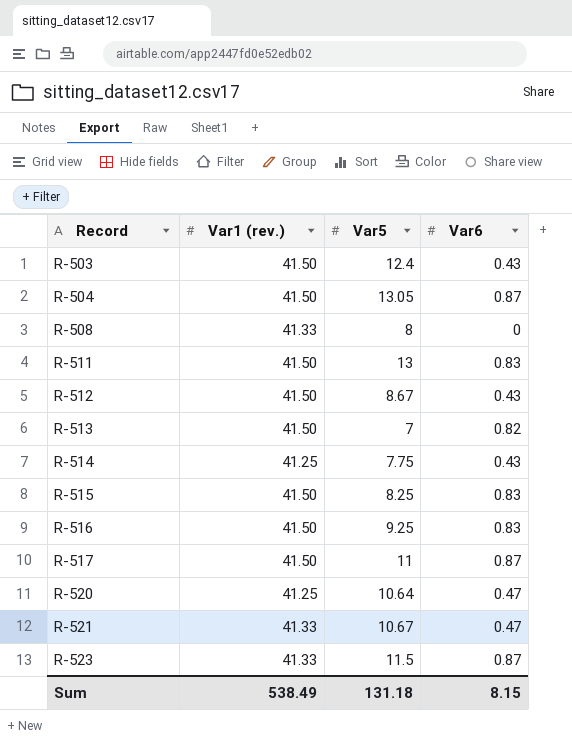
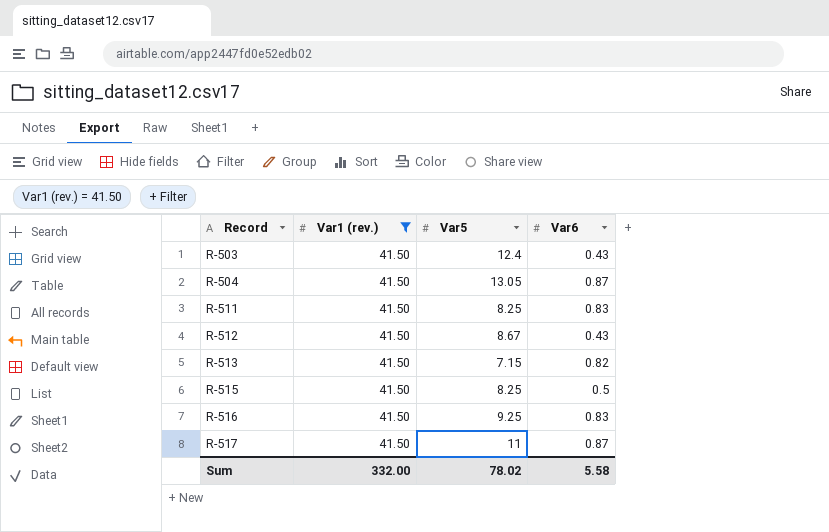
filter: none -> Var1 (rev.) = 41.50
R-511 | Var5: 13 -> 8.25
R-513 | Var5: 7 -> 7.15
R-515 | Var6: 0.83 -> 0.5
Sum | Var1 (rev.): 538.49 -> 332.00
Sum | Var5: 131.18 -> 78.02
Sum | Var6: 8.15 -> 5.58

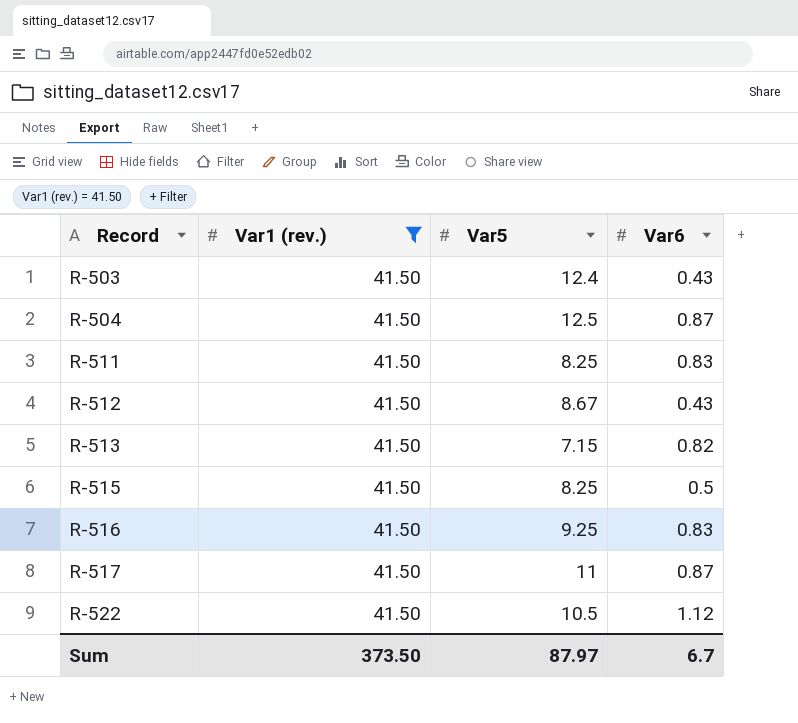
R-504 | Var5: 13.05 -> 12.5
row R-522: none -> 41.50 | 10.5 | 1.12
Sum | Var1 (rev.): 332.00 -> 373.50
Sum | Var5: 78.02 -> 87.97
Sum | Var6: 5.58 -> 6.7

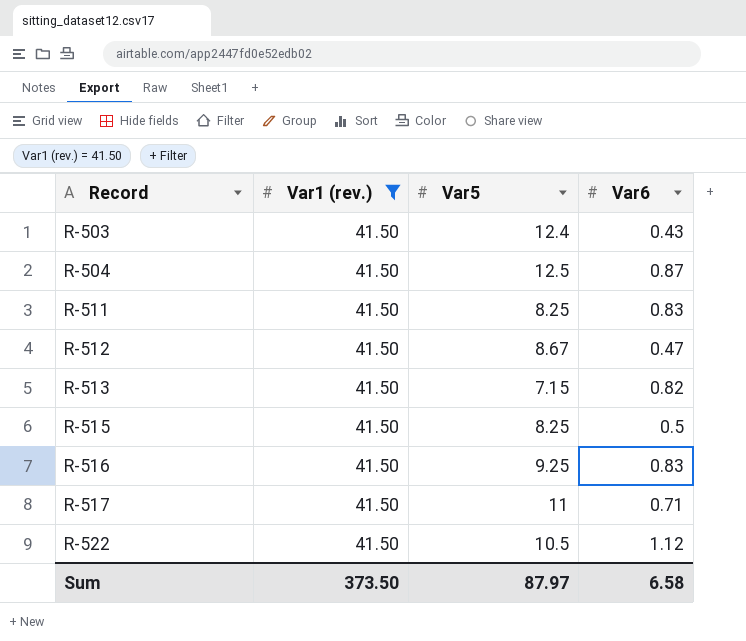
R-512 | Var6: 0.43 -> 0.47
R-517 | Var6: 0.87 -> 0.71
Sum | Var6: 6.7 -> 6.58

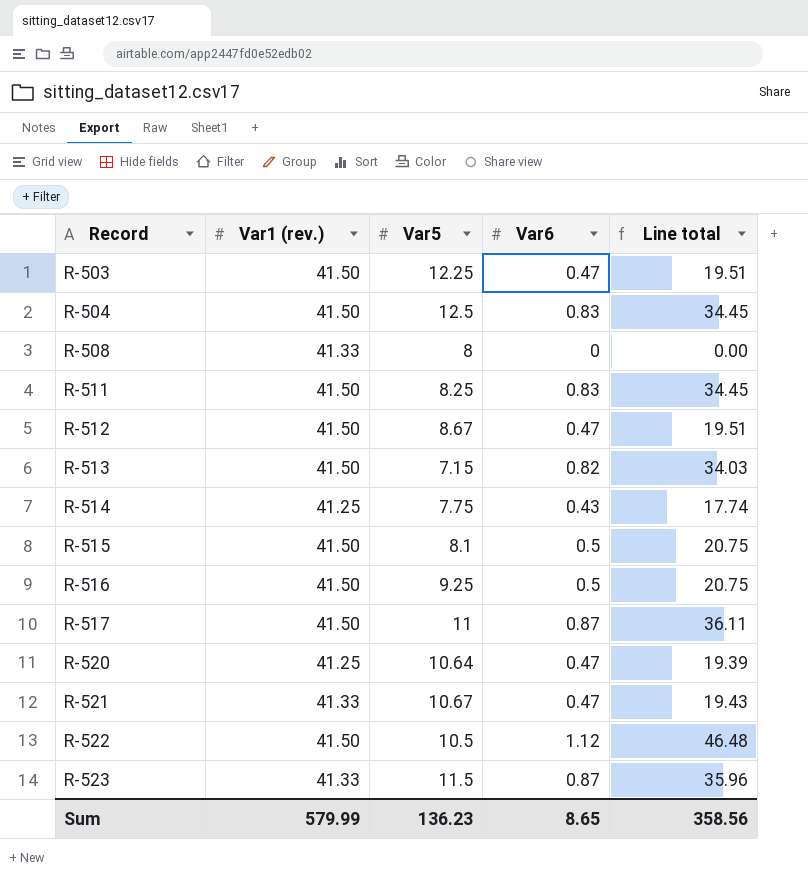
filter: Var1 (rev.) = 41.50 -> none
column Line total | formula: none -> [Var1 (rev.)] * [Var6]
R-503 | Var5: 12.4 -> 12.25
R-503 | Var6: 0.43 -> 0.47
R-504 | Var6: 0.87 -> 0.83
R-515 | Var5: 8.25 -> 8.1
R-516 | Var6: 0.83 -> 0.5
R-517 | Var6: 0.71 -> 0.87
Sum | Var1 (rev.): 373.50 -> 579.99
Sum | Var5: 87.97 -> 136.23
Sum | Var6: 6.58 -> 8.65

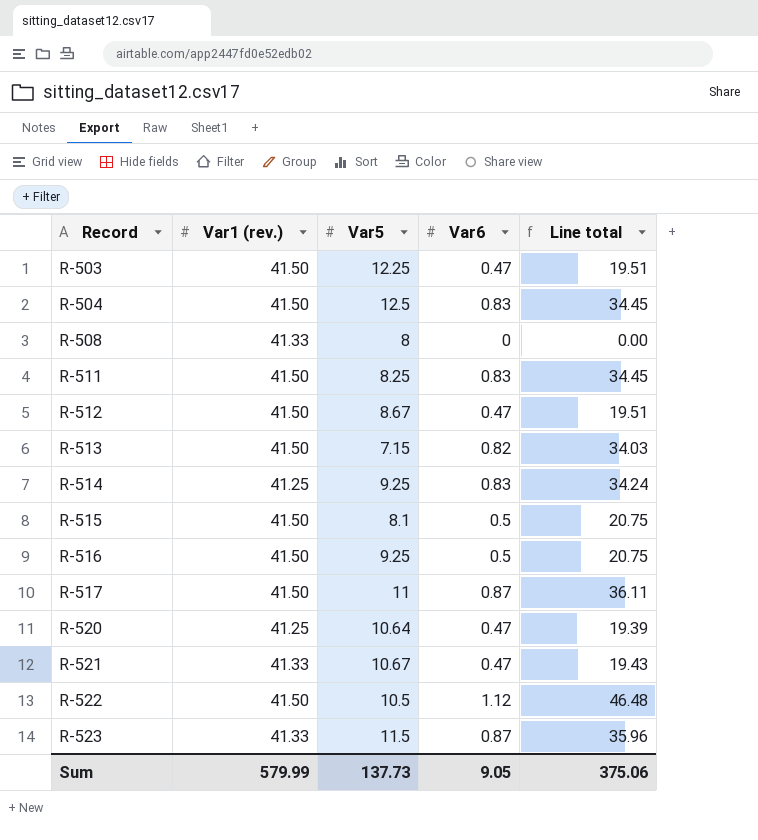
R-514 | Var5: 7.75 -> 9.25
R-514 | Var6: 0.43 -> 0.83
R-514 | Line total: 17.74 -> 34.24
Sum | Var5: 136.23 -> 137.73
Sum | Var6: 8.65 -> 9.05
Sum | Line total: 358.56 -> 375.06

